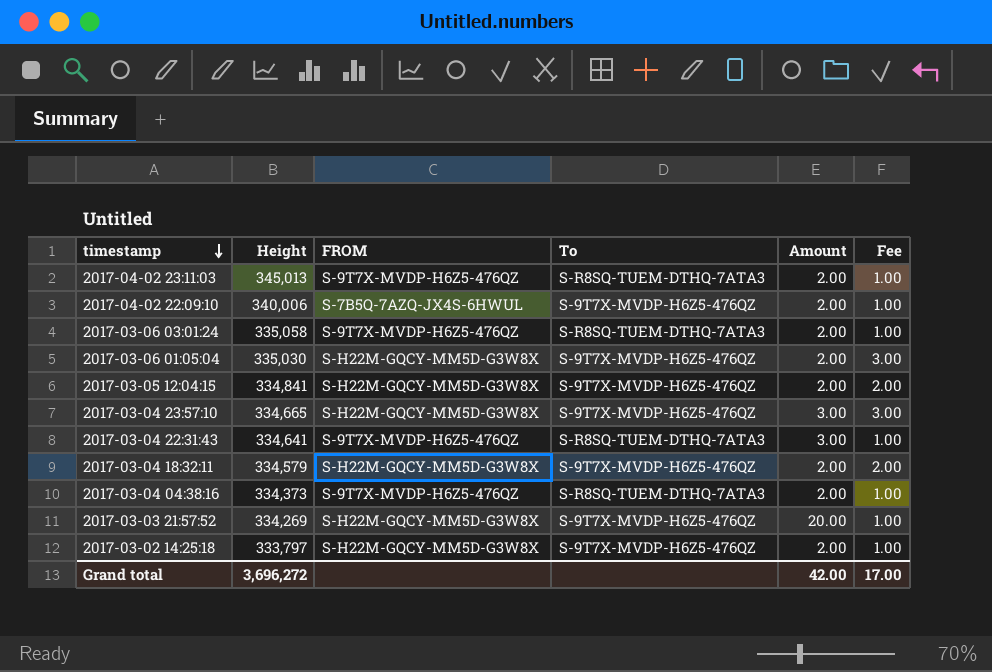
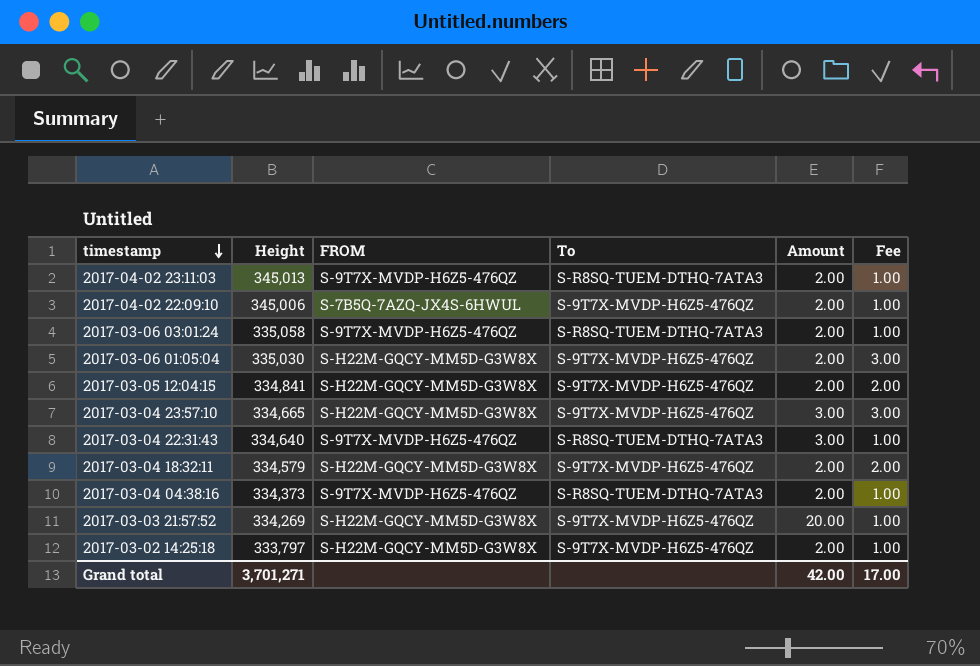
2017-04-02 22:09:10 | Height: 340,006 -> 345,006
2017-03-04 22:31:43 | Height: 334,641 -> 334,640
Grand total | Height: 3,696,272 -> 3,701,271

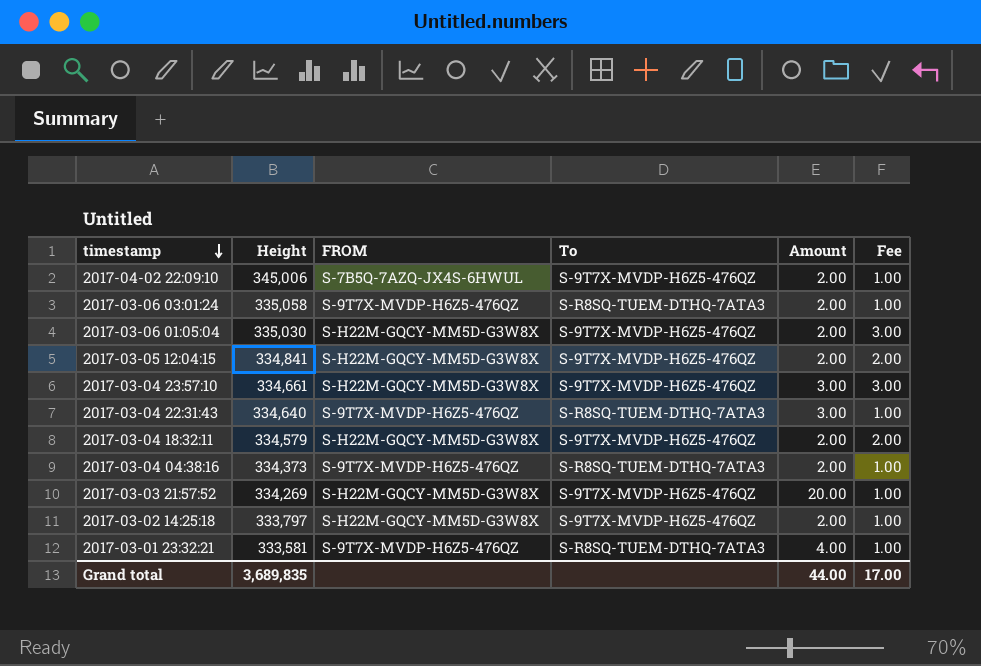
row 2017-04-02 23:11:03: 345,013 | S-9T7X-MVDP-H6Z5-476QZ | S-R8SQ-TUEM-DTHQ-7ATA3 | 2.00 | 1.00 -> none
2017-03-04 23:57:10 | Height: 334,665 -> 334,661
row 2017-03-01 23:32:21: none -> 333,581 | S-9T7X-MVDP-H6Z5-476QZ | S-R8SQ-TUEM-DTHQ-7ATA3 | 4.00 | 1.00
Grand total | Height: 3,701,271 -> 3,689,835
Grand total | Amount: 42.00 -> 44.00

